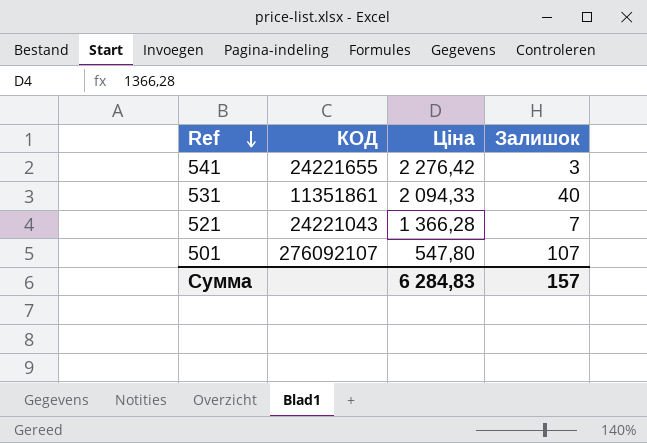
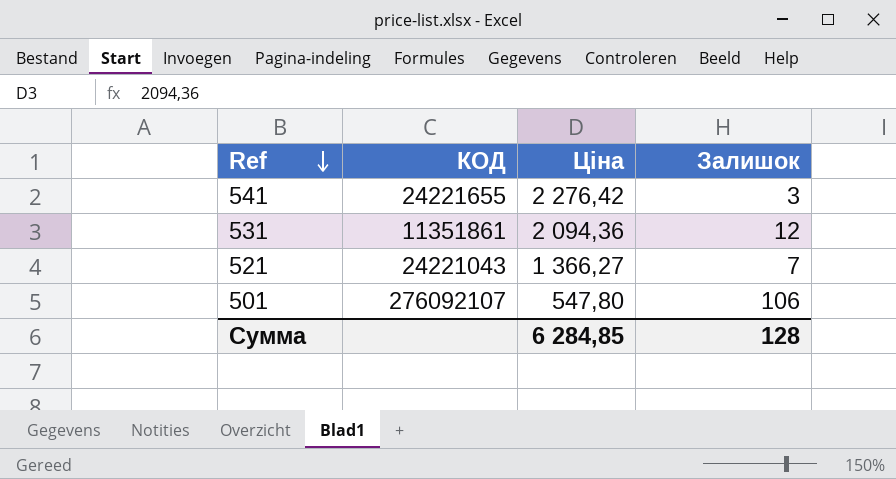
531 | Ціна: 2 094,33 -> 2 094,36
531 | Залишок: 40 -> 12
521 | Ціна: 1 366,28 -> 1 366,27
501 | Залишок: 107 -> 106
Сумма | Ціна: 6 284,83 -> 6 284,85
Сумма | Залишок: 157 -> 128

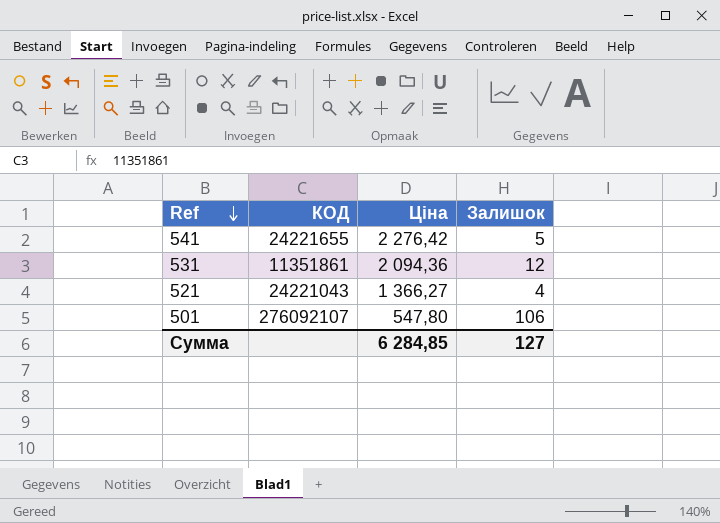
541 | Залишок: 3 -> 5
521 | Залишок: 7 -> 4
Сумма | Залишок: 128 -> 127

